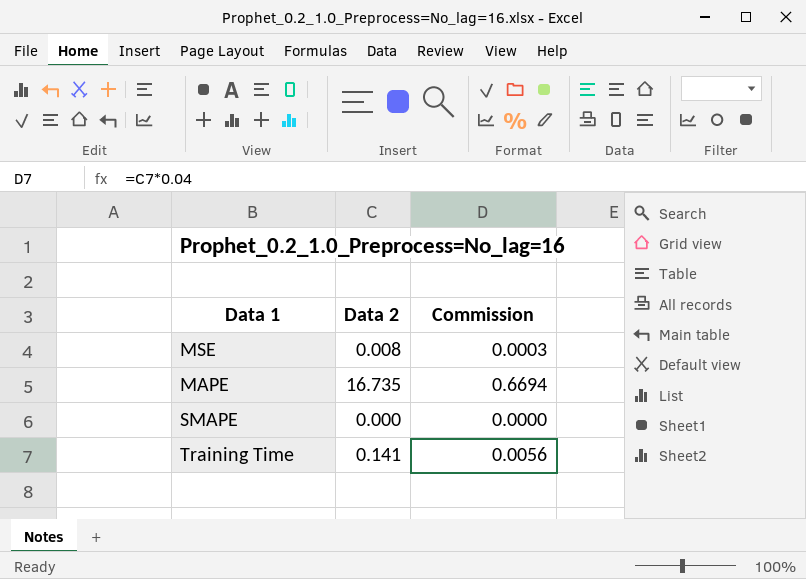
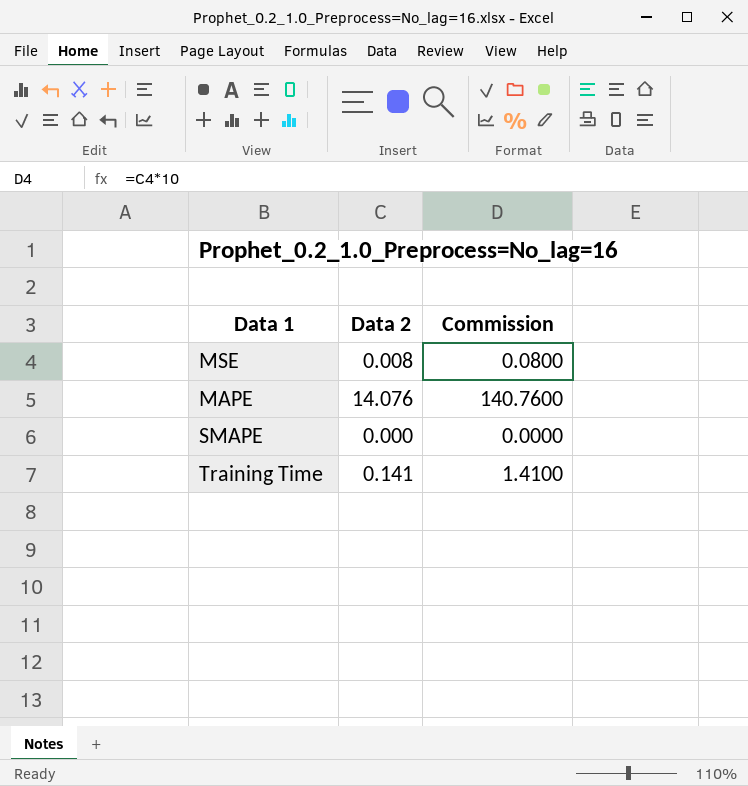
column Commission | formula: [Data 2] * 0.04 -> [Data 2] * 10
MAPE | Data 2: 16.735 -> 14.076

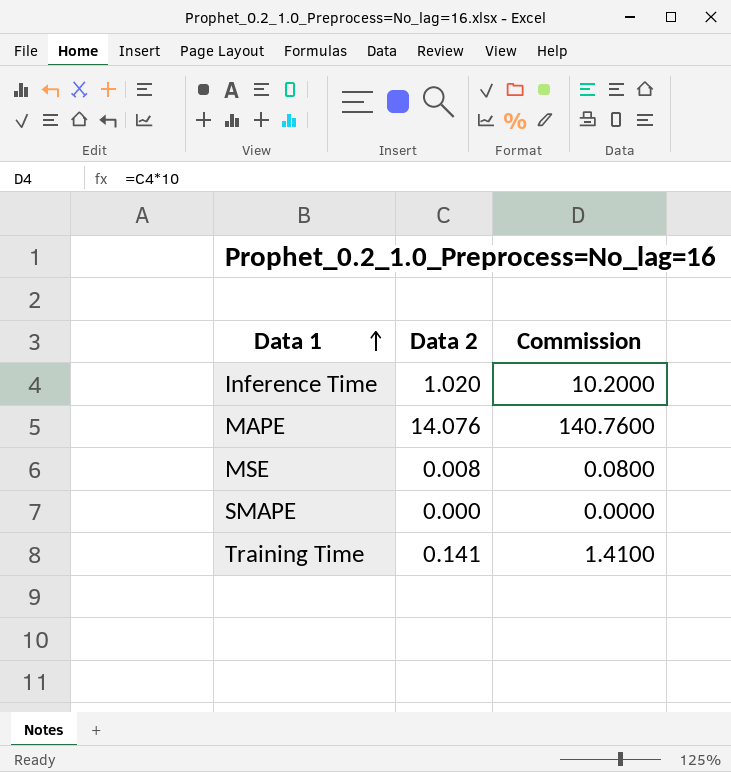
row order: none -> Data 1 ascending
row Inference Time: none -> 1.020 | 10.2000

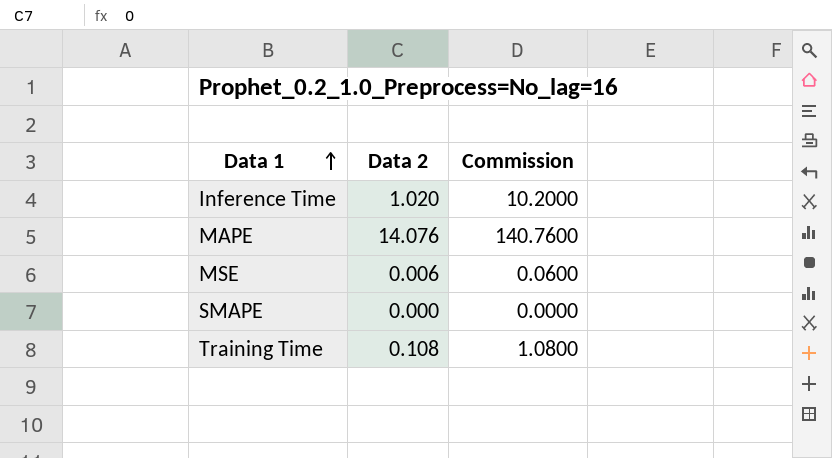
MSE | Data 2: 0.008 -> 0.006
MSE | Commission: 0.0800 -> 0.0600
Training Time | Data 2: 0.141 -> 0.108
Training Time | Commission: 1.4100 -> 1.0800

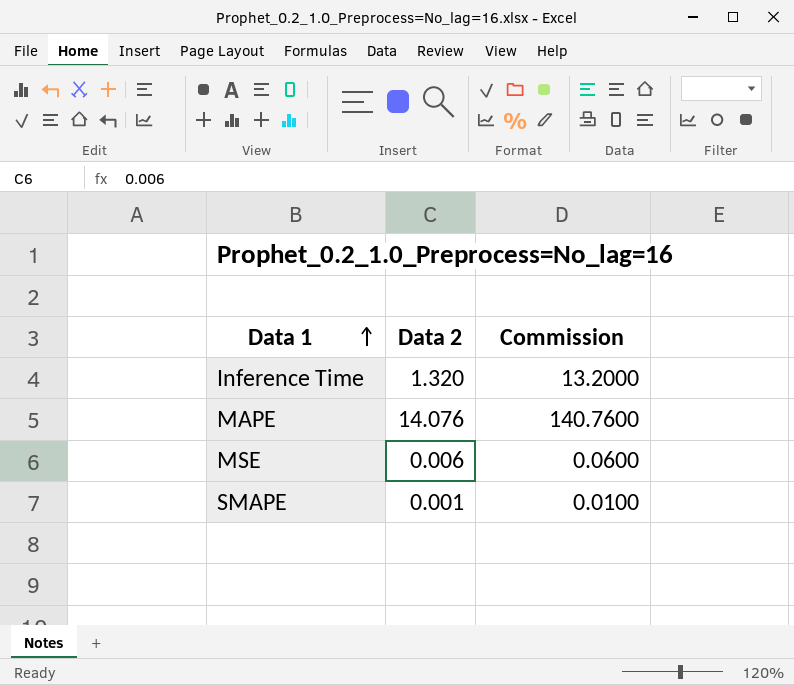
row Training Time: 0.108 | 1.0800 -> none
Inference Time | Data 2: 1.020 -> 1.320
Inference Time | Commission: 10.2000 -> 13.2000
SMAPE | Data 2: 0.000 -> 0.001
SMAPE | Commission: 0.0000 -> 0.0100

